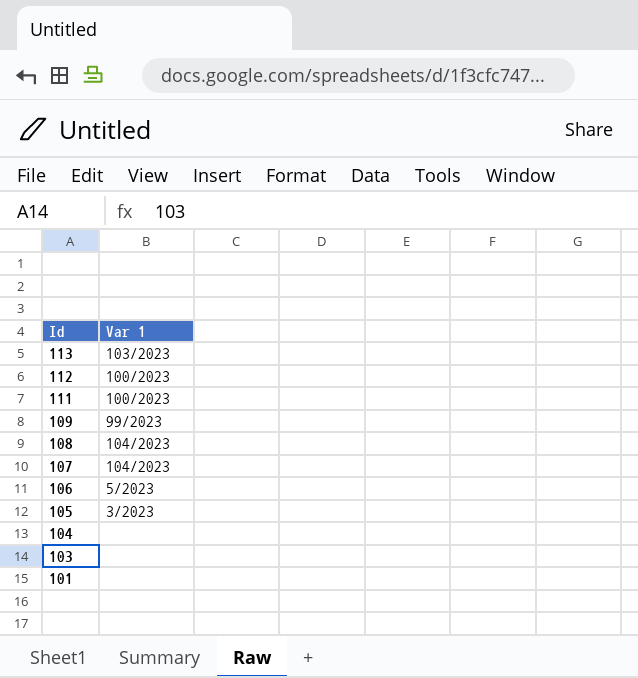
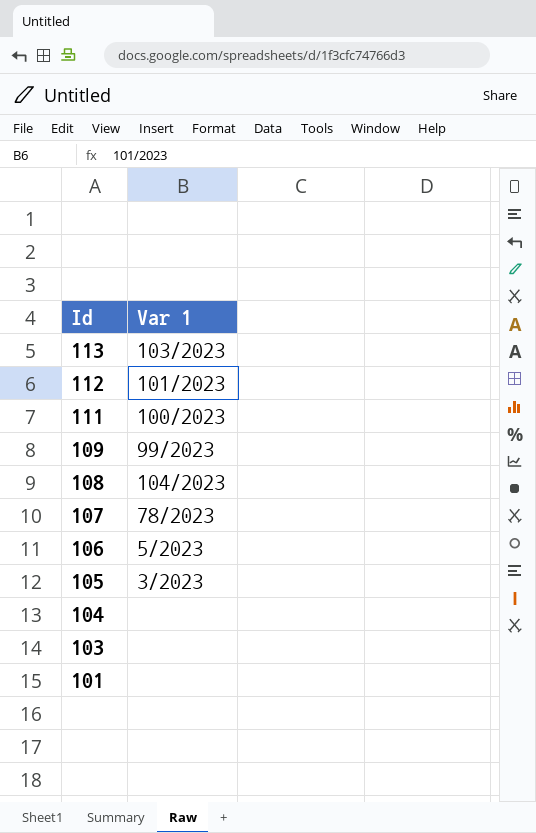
112 | Var 1: 100/2023 -> 101/2023
107 | Var 1: 104/2023 -> 78/2023

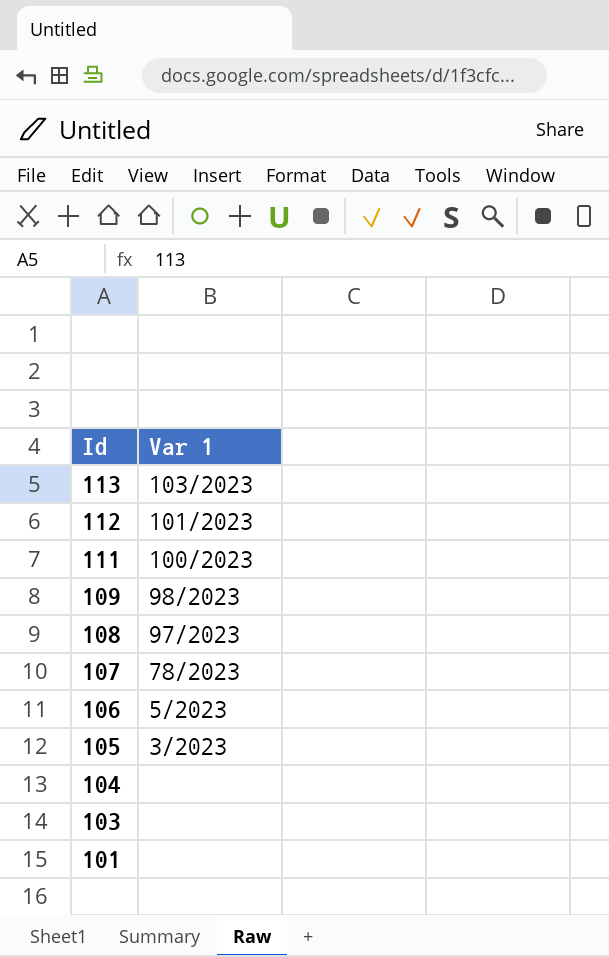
109 | Var 1: 99/2023 -> 98/2023
108 | Var 1: 104/2023 -> 97/2023

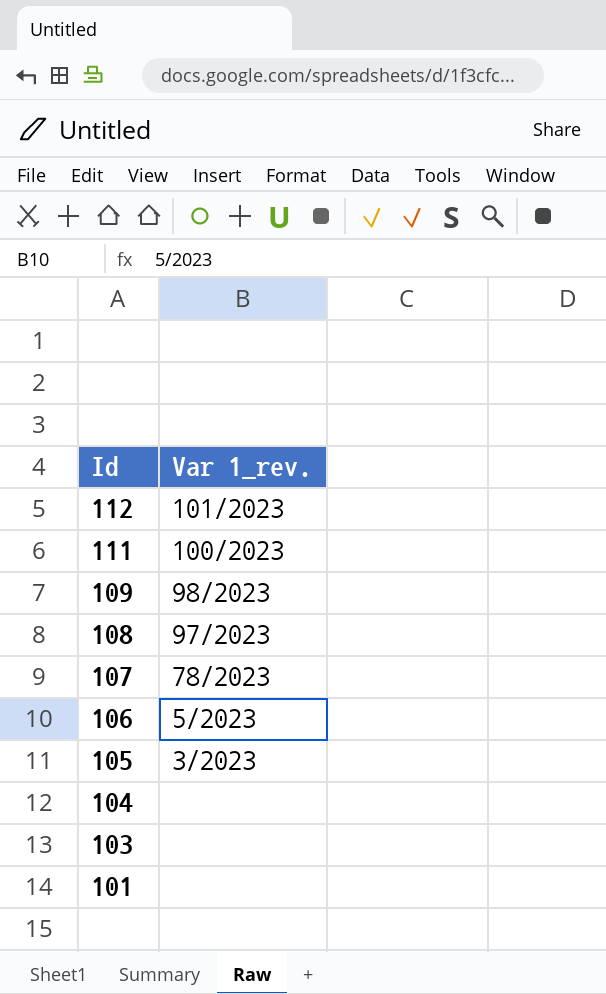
column name: Var 1 -> Var 1_rev.
row 113: 103/2023 -> none

